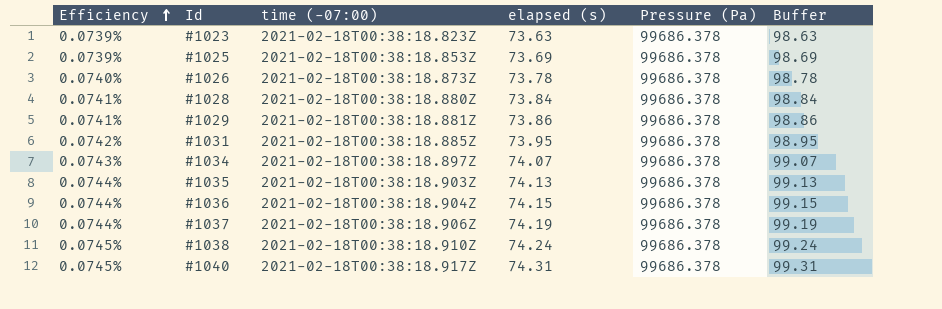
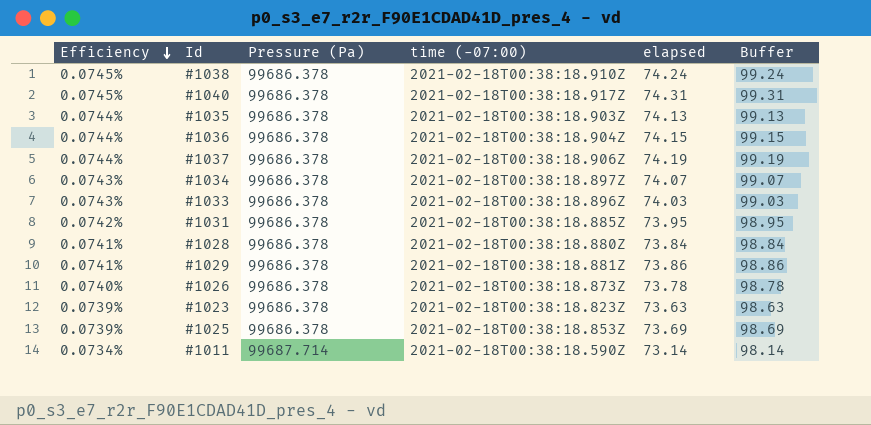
row order: Efficiency ascending -> Efficiency descending
column Pressure (Pa) | position: 5 -> 3
column name: elapsed (s) -> elapsed
row #1033: none -> 0.0743% | 99686.378 | 2021-02-18T00:38:18.896Z | 74.03 | 99.03
row #1011: none -> 0.0734% | 99687.714 | 2021-02-18T00:38:18.590Z | 73.14 | 98.14

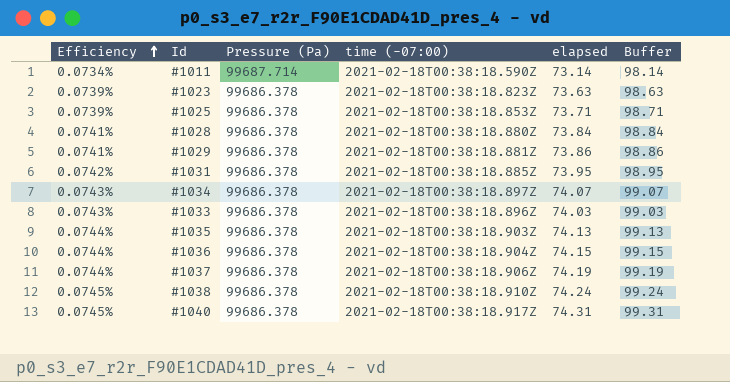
row order: Efficiency descending -> Efficiency ascending
row #1026: 0.0740% | 99686.378 | 2021-02-18T00:38:18.873Z | 73.78 | 98.78 -> none
#1025 | elapsed: 73.69 -> 73.71
#1025 | Buffer: 98.69 -> 98.71

